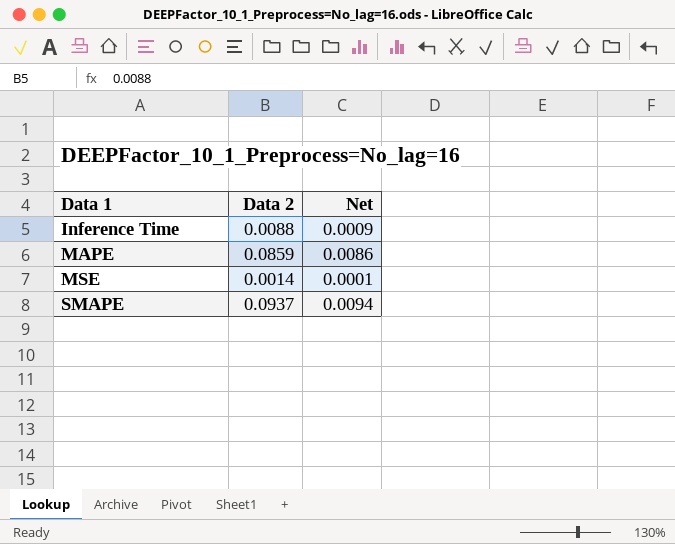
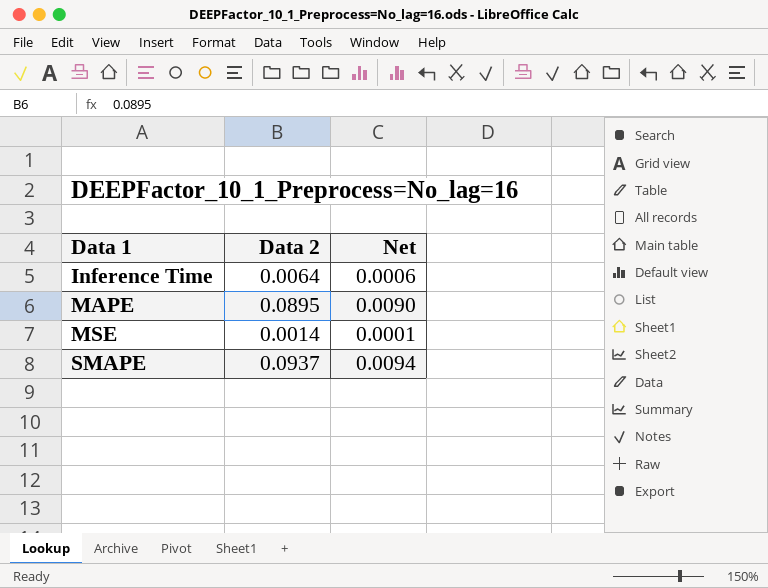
Inference Time | Data 2: 0.0088 -> 0.0064
Inference Time | Net: 0.0009 -> 0.0006
MAPE | Data 2: 0.0859 -> 0.0895
MAPE | Net: 0.0086 -> 0.0090

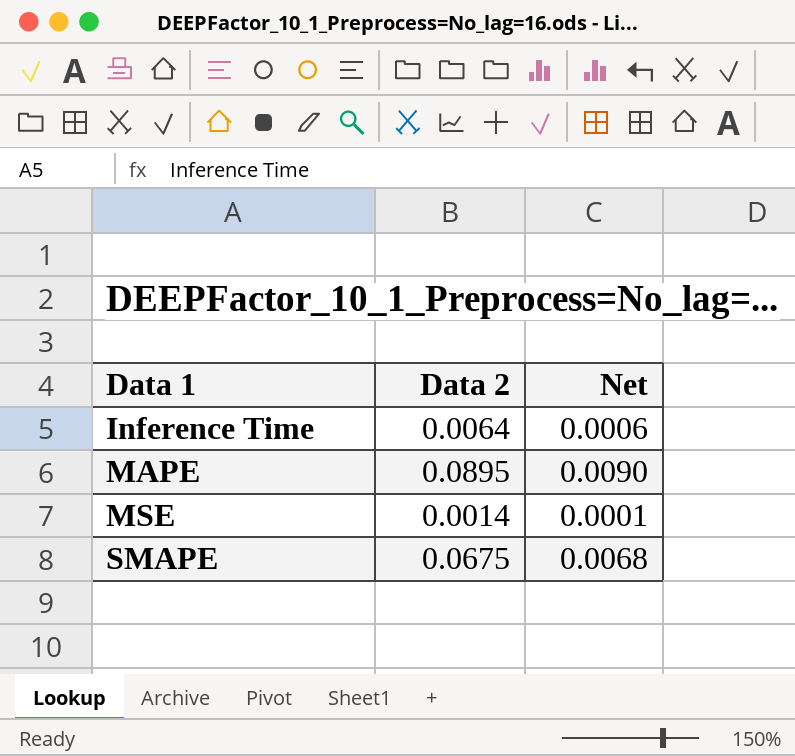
SMAPE | Data 2: 0.0937 -> 0.0675
SMAPE | Net: 0.0094 -> 0.0068

